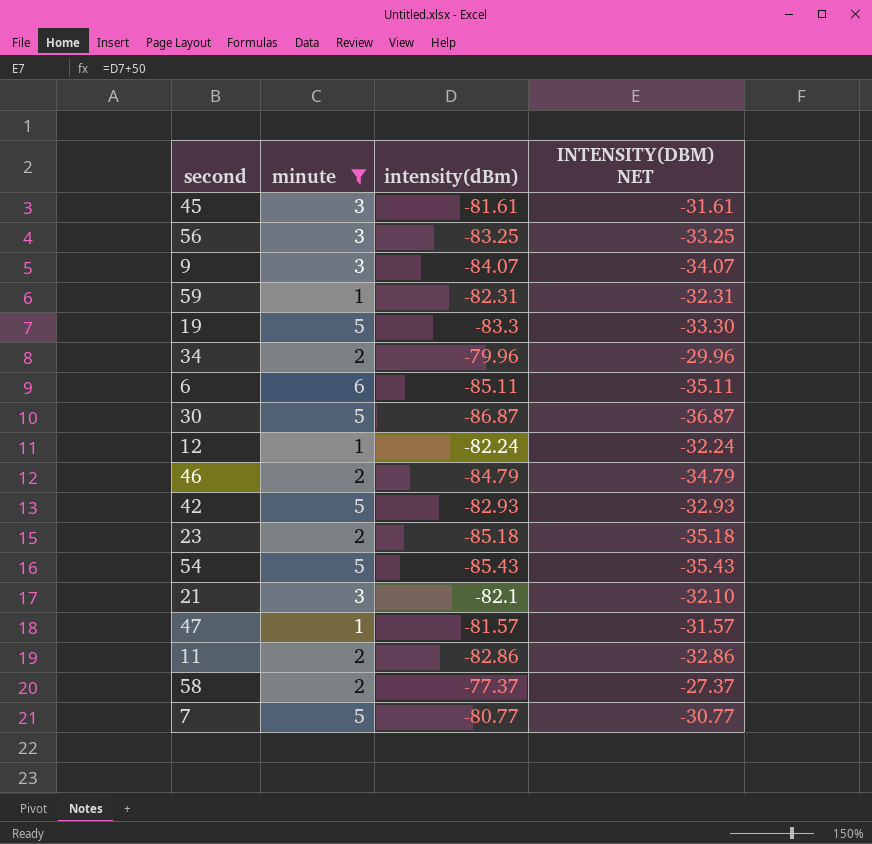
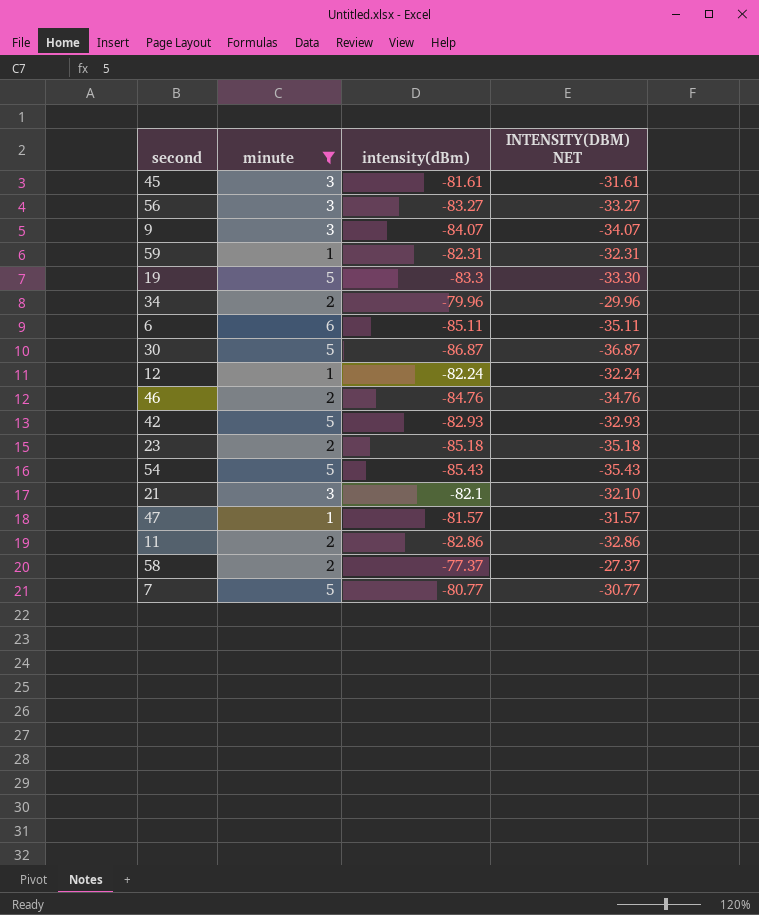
56 | intensity(dBm): -83.25 -> -83.27
56 | INTENSITY(DBM) NET: -33.25 -> -33.27
46 | intensity(dBm): -84.79 -> -84.76
46 | INTENSITY(DBM) NET: -34.79 -> -34.76

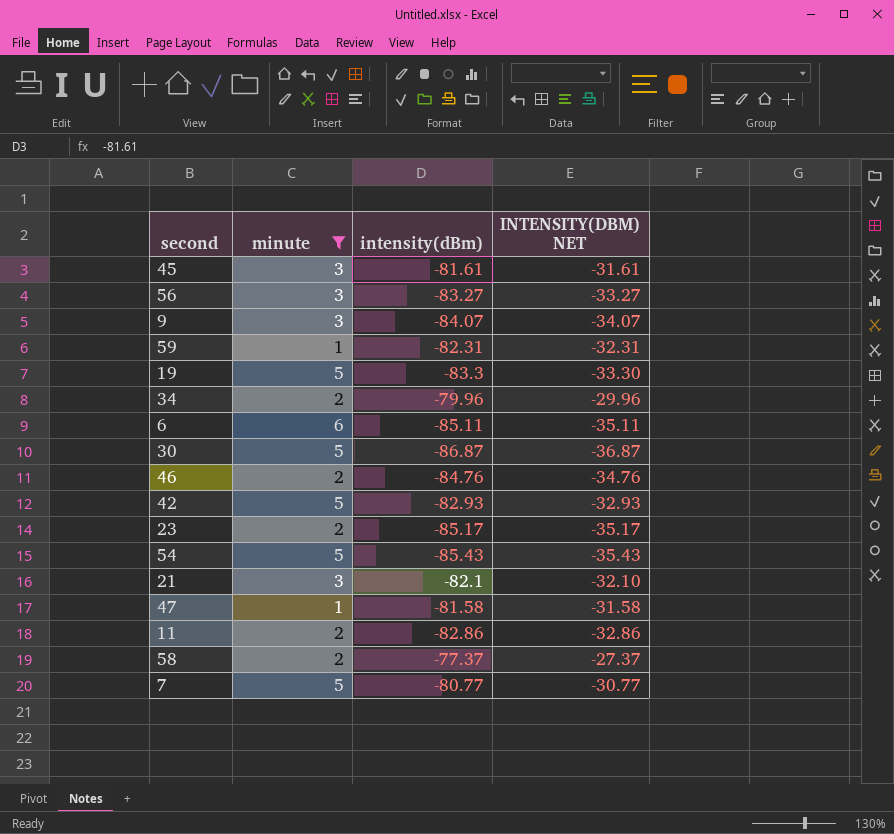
row 12: 1 | -82.24 | -32.24 -> none
23 | intensity(dBm): -85.18 -> -85.17
23 | INTENSITY(DBM) NET: -35.18 -> -35.17
47 | intensity(dBm): -81.57 -> -81.58
47 | INTENSITY(DBM) NET: -31.57 -> -31.58

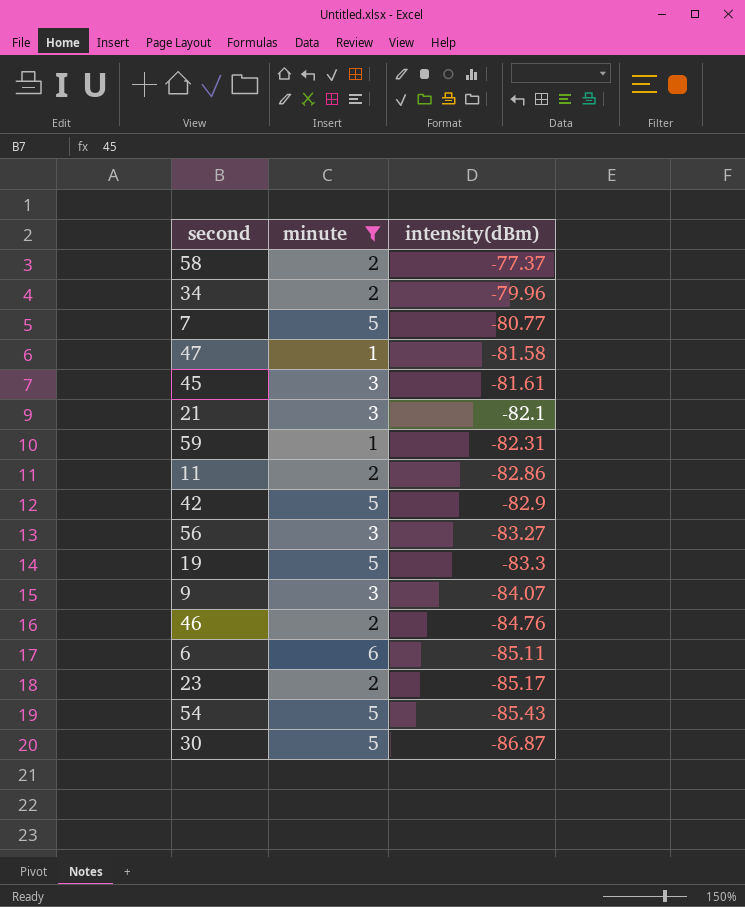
row order: none -> intensity(dBm) descending
column INTENSITY(DBM) NET | formula: [intensity(dBm)] + 50 -> none
42 | intensity(dBm): -82.93 -> -82.9

